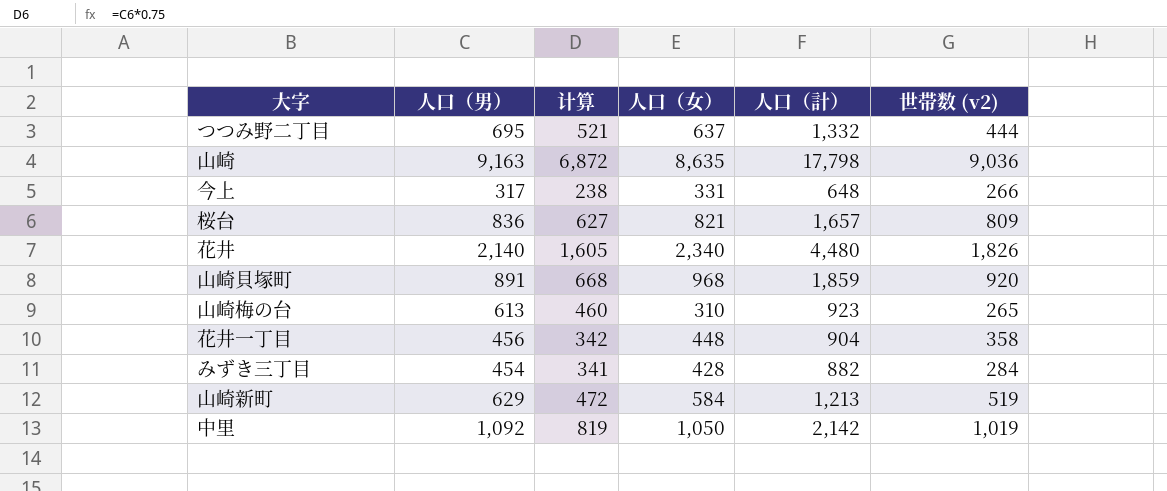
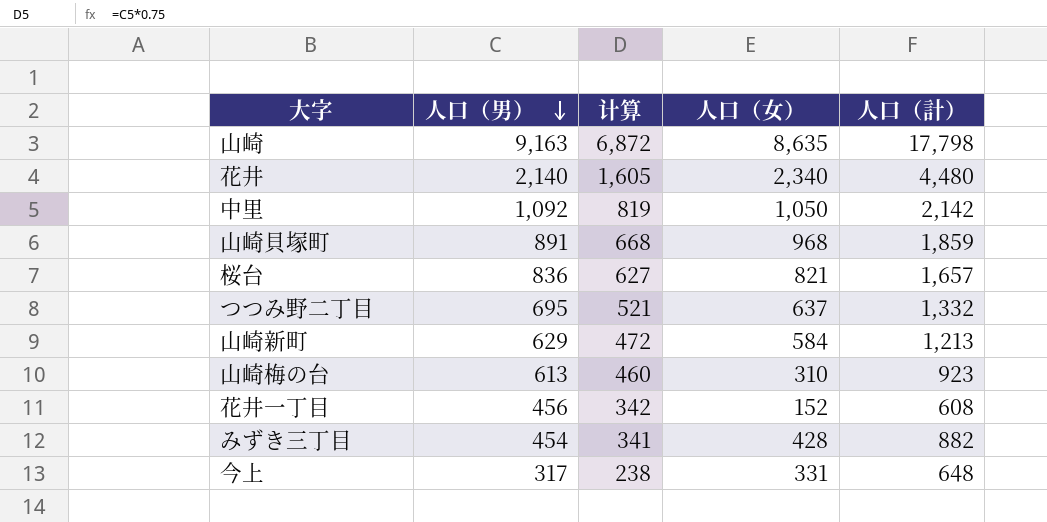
row order: none -> 人口（男） descending
column 世帯数 (v2) | position: 6 -> none
花井一丁目 | 人口（女）: 448 -> 152
花井一丁目 | 人口（計）: 904 -> 608

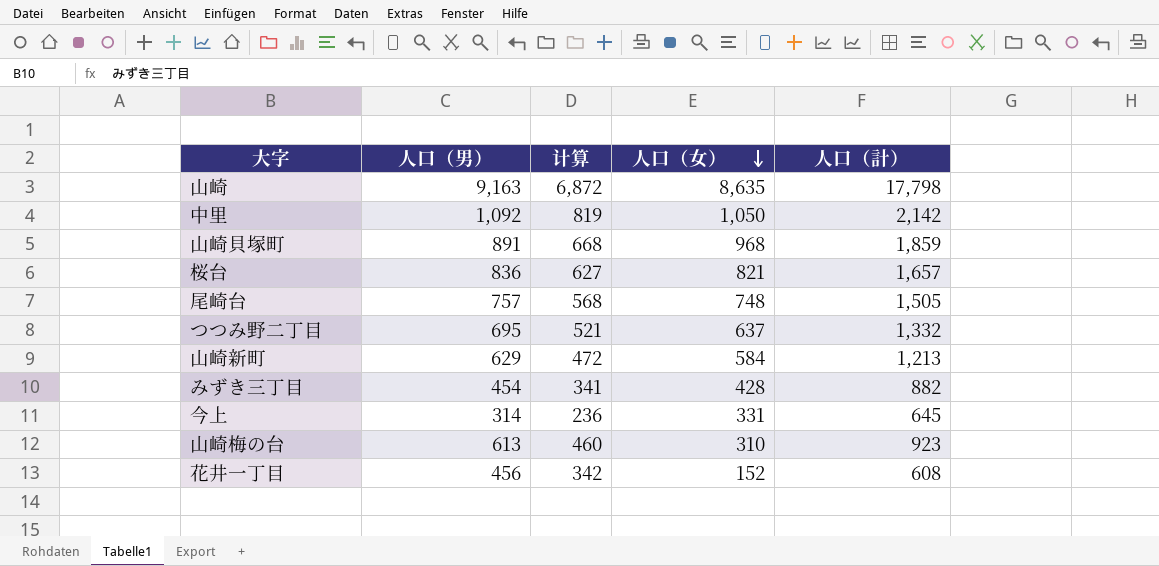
row order: 人口（男） descending -> 人口（女） descending
row 花井: 2,140 | 1,605 | 2,340 | 4,480 -> none
row 尾崎台: none -> 757 | 568 | 748 | 1,505
今上 | 人口（男）: 317 -> 314
今上 | 计算: 238 -> 236
今上 | 人口（計）: 648 -> 645

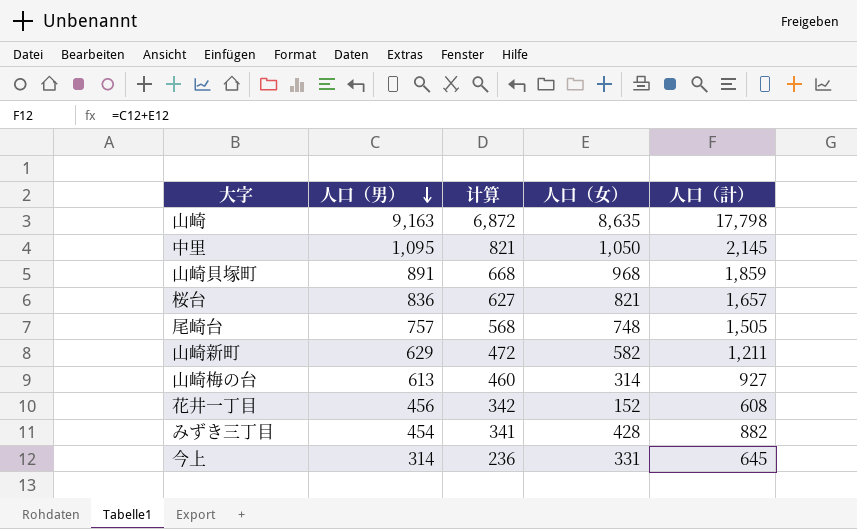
row order: 人口（女） descending -> 人口（男） descending
row つつみ野二丁目: 695 | 521 | 637 | 1,332 -> none
中里 | 人口（男）: 1,092 -> 1,095
中里 | 计算: 819 -> 821
中里 | 人口（計）: 2,142 -> 2,145
山崎新町 | 人口（女）: 584 -> 582
山崎新町 | 人口（計）: 1,213 -> 1,211
山崎梅の台 | 人口（女）: 310 -> 314
山崎梅の台 | 人口（計）: 923 -> 927

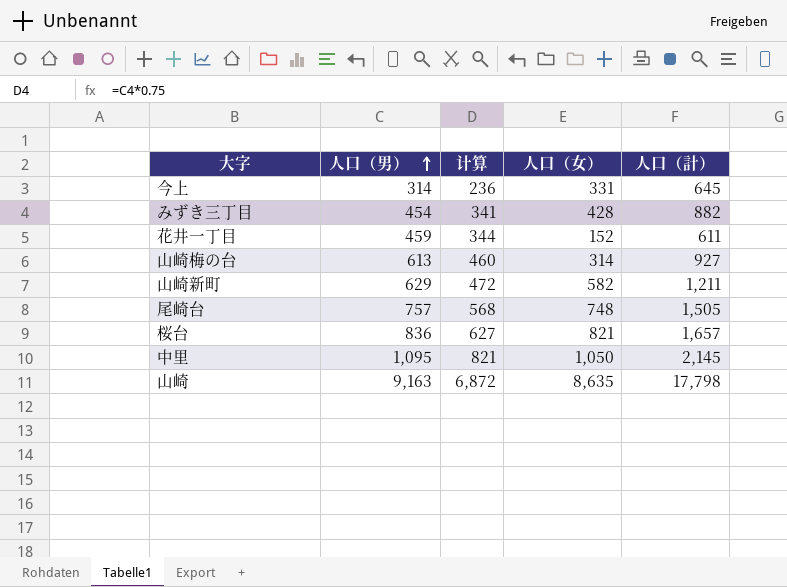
row order: 人口（男） descending -> 人口（男） ascending
row 山崎貝塚町: 891 | 668 | 968 | 1,859 -> none
花井一丁目 | 人口（男）: 456 -> 459
花井一丁目 | 计算: 342 -> 344
花井一丁目 | 人口（計）: 608 -> 611

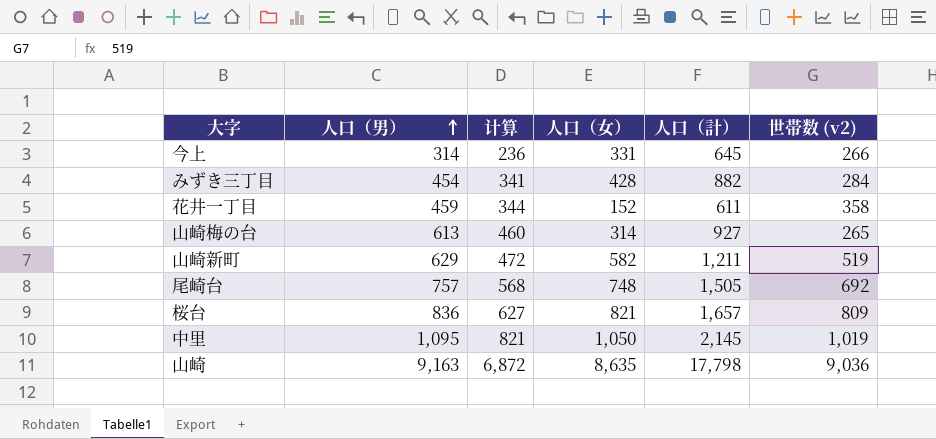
column 世帯数 (v2) | position: none -> 6

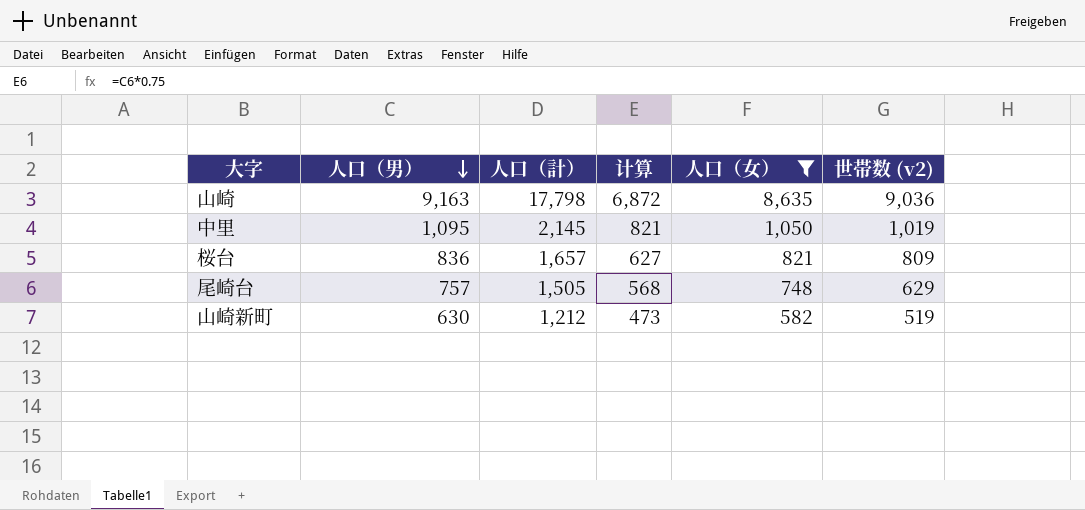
filter: none -> 人口（女） >= 582
row order: 人口（男） ascending -> 人口（男） descending
column 人口（計） | position: 5 -> 3
尾崎台 | 世帯数 (v2): 692 -> 629
山崎新町 | 人口（男）: 629 -> 630
山崎新町 | 人口（計）: 1,211 -> 1,212
山崎新町 | 计算: 472 -> 473

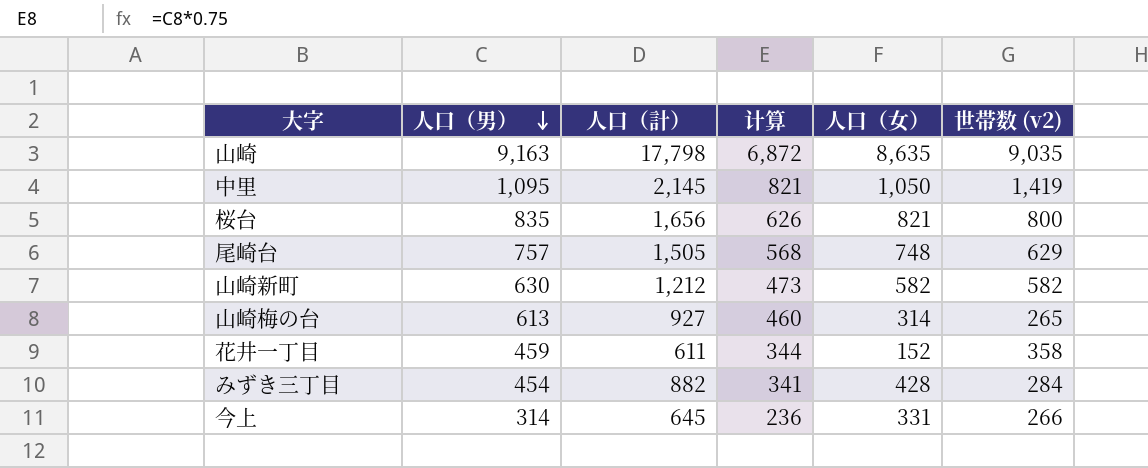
filter: 人口（女） >= 582 -> none
山崎 | 世帯数 (v2): 9,036 -> 9,035
中里 | 世帯数 (v2): 1,019 -> 1,419
桜台 | 人口（男）: 836 -> 835
桜台 | 人口（計）: 1,657 -> 1,656
桜台 | 计算: 627 -> 626
桜台 | 世帯数 (v2): 809 -> 800
山崎新町 | 世帯数 (v2): 519 -> 582

